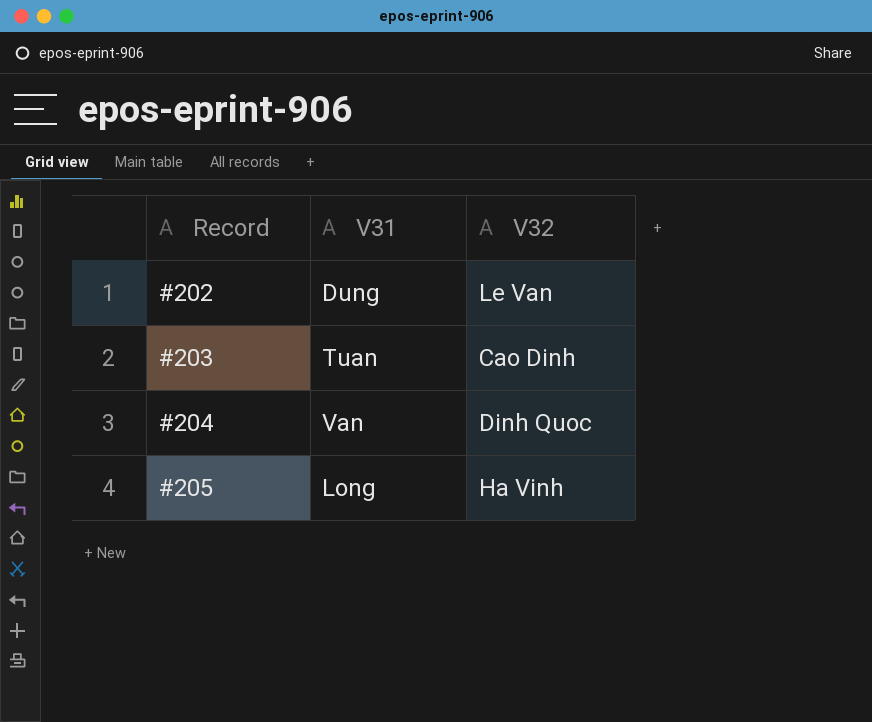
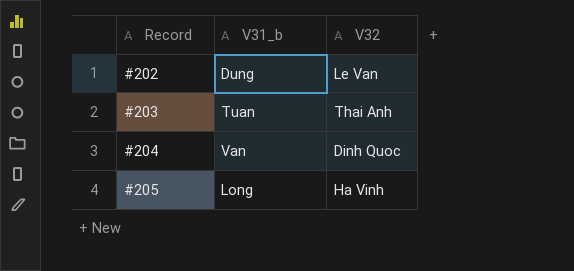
column name: V31 -> V31_b
#203 | V32: Cao Dinh -> Thai Anh

